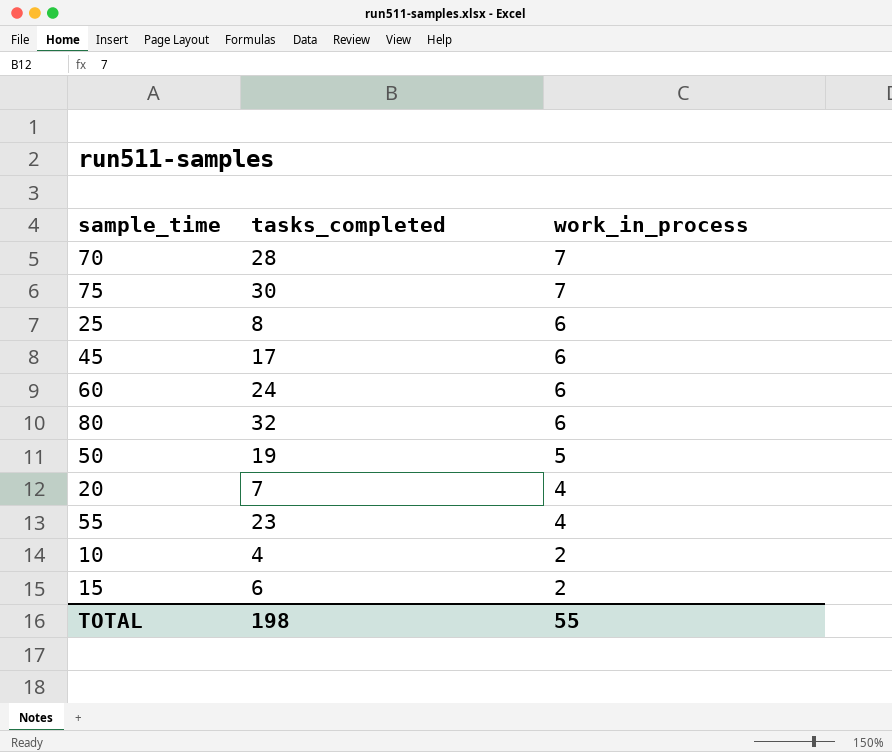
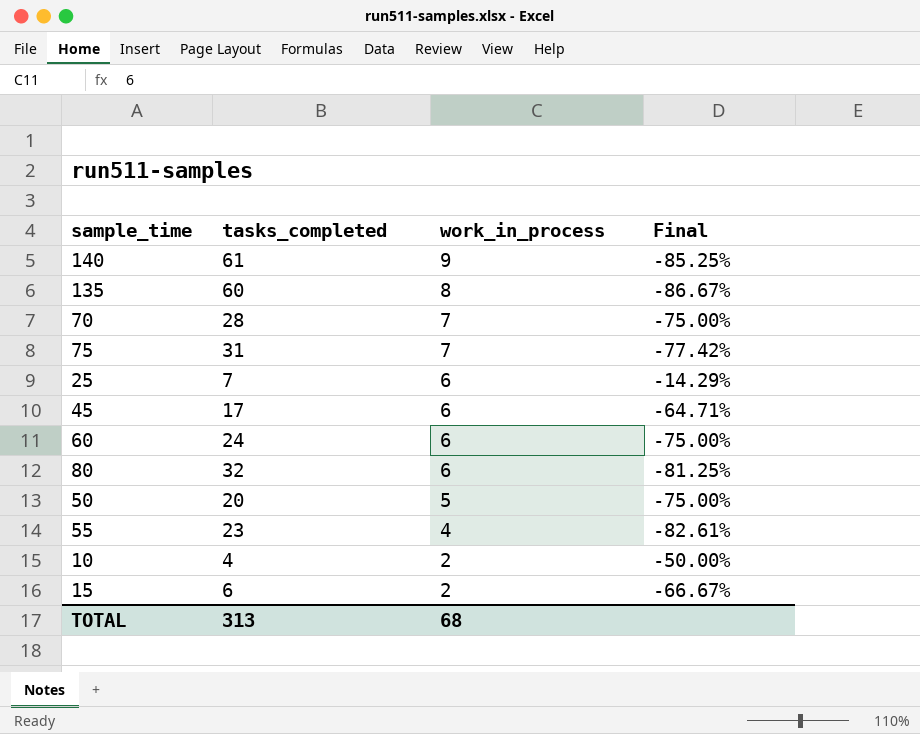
column Final | formula: none -> ([work_in_process] - [tasks_completed]) / [tasks_completed]
row 20: 7 | 4 -> none
row 140: none -> 61 | 9 | -85.25%
row 135: none -> 60 | 8 | -86.67%
75 | tasks_completed: 30 -> 31
25 | tasks_completed: 8 -> 7
50 | tasks_completed: 19 -> 20
TOTAL | tasks_completed: 198 -> 313
TOTAL | work_in_process: 55 -> 68

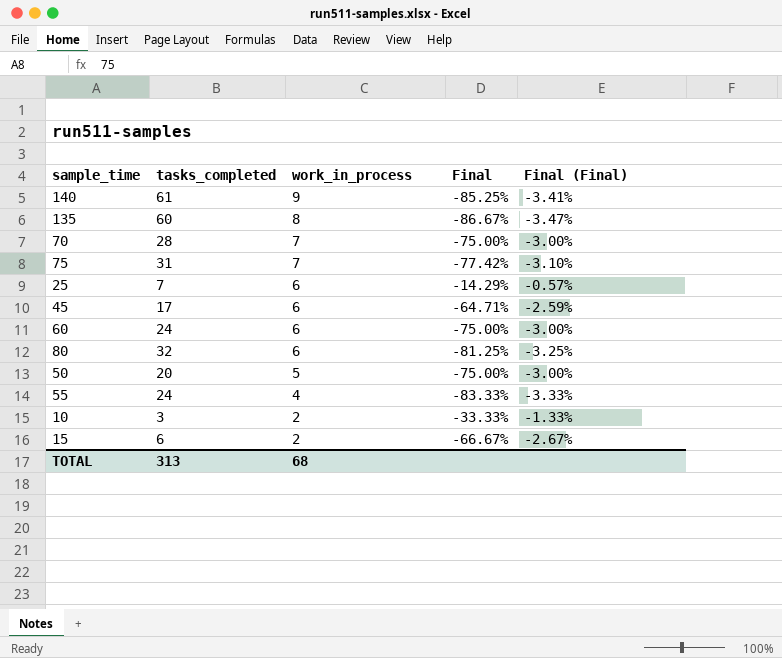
column Final (Final) | formula: none -> [Final] * 0.04
55 | tasks_completed: 23 -> 24
55 | Final: -82.61% -> -83.33%
10 | tasks_completed: 4 -> 3
10 | Final: -50.00% -> -33.33%

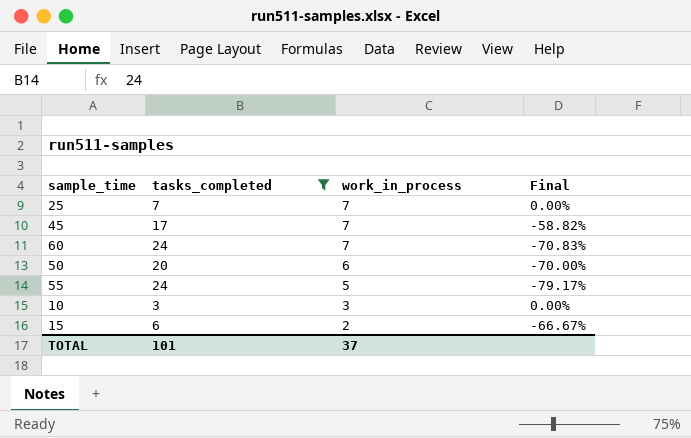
filter: none -> tasks_completed <= 24
column Final (Final) | formula: [Final] * 0.04 -> none
25 | work_in_process: 6 -> 7
25 | Final: -14.29% -> 0.00%
45 | work_in_process: 6 -> 7
45 | Final: -64.71% -> -58.82%
60 | work_in_process: 6 -> 7
60 | Final: -75.00% -> -70.83%
50 | work_in_process: 5 -> 6
50 | Final: -75.00% -> -70.00%
55 | work_in_process: 4 -> 5
55 | Final: -83.33% -> -79.17%
10 | work_in_process: 2 -> 3
10 | Final: -33.33% -> 0.00%
TOTAL | tasks_completed: 313 -> 101
TOTAL | work_in_process: 68 -> 37

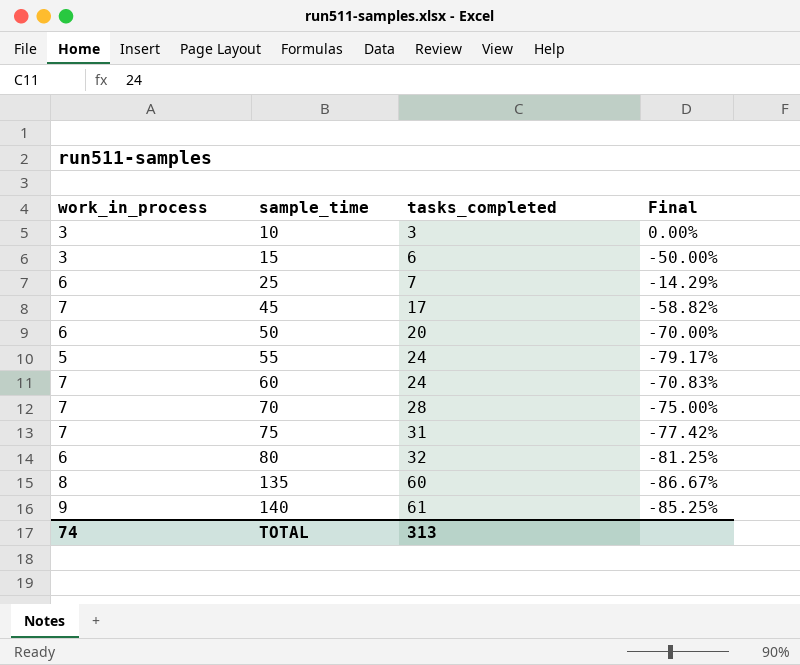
filter: tasks_completed <= 24 -> none
row order: work_in_process descending -> sample_time ascending
column work_in_process | position: 3 -> 1
15 | work_in_process: 2 -> 3
15 | Final: -66.67% -> -50.00%
25 | work_in_process: 7 -> 6
25 | Final: 0.00% -> -14.29%
TOTAL | work_in_process: 37 -> 74
TOTAL | tasks_completed: 101 -> 313

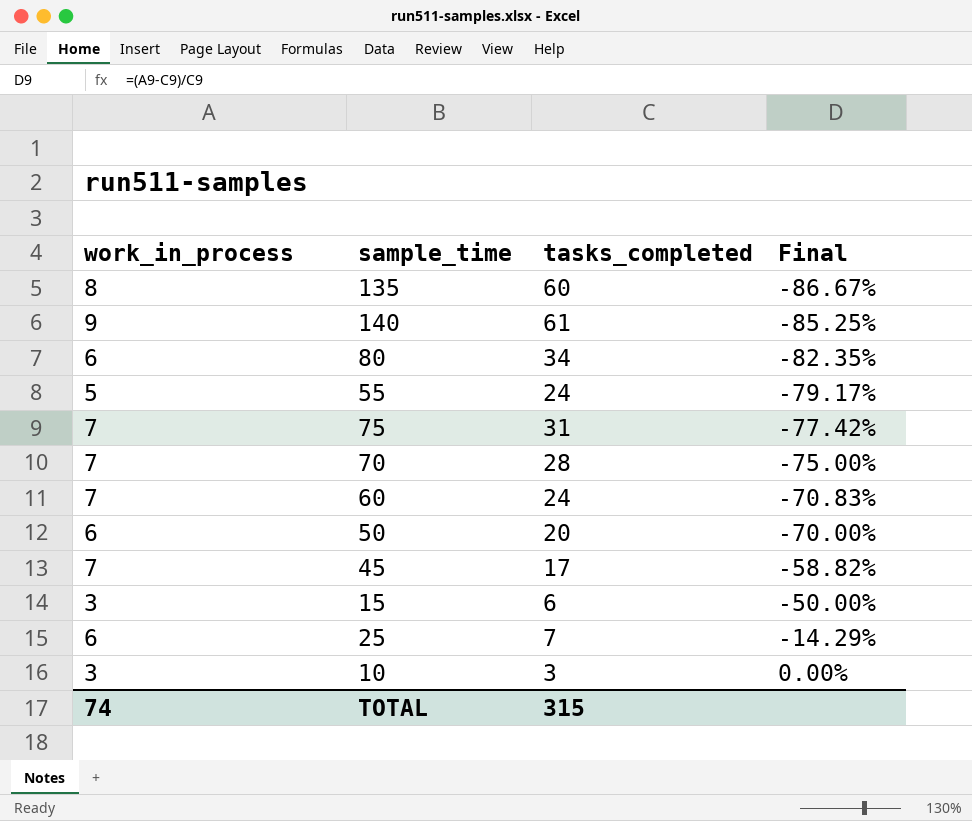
row order: sample_time ascending -> Final ascending
80 | tasks_completed: 32 -> 34
80 | Final: -81.25% -> -82.35%
TOTAL | tasks_completed: 313 -> 315

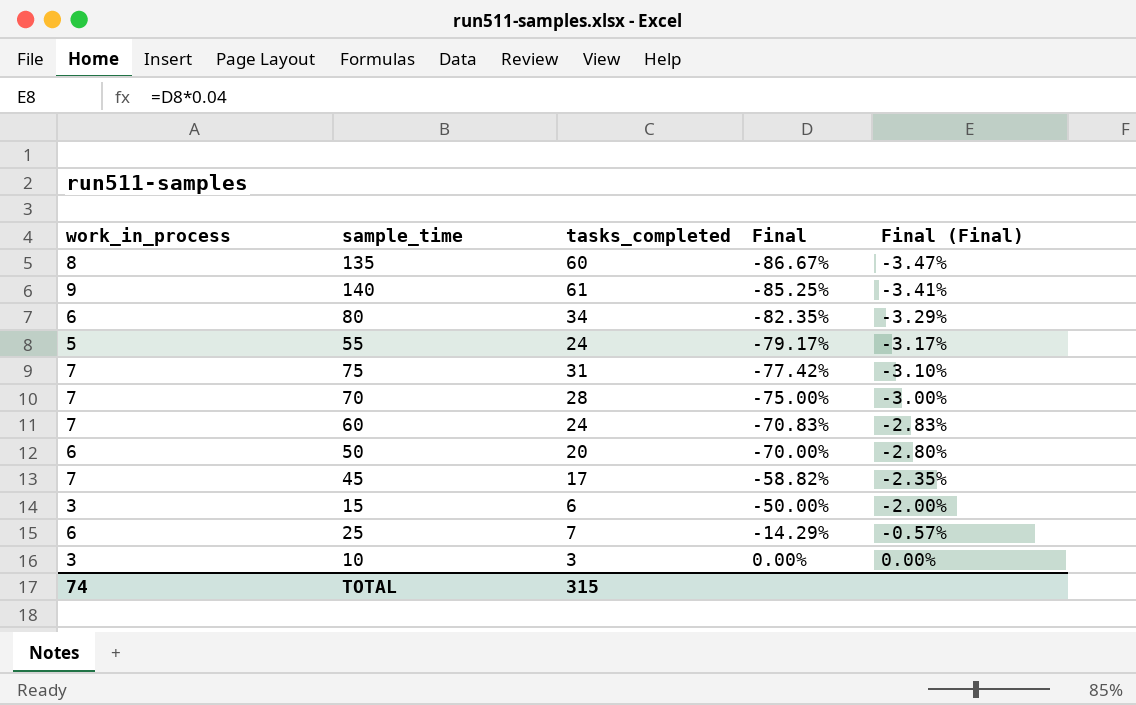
column Final (Final) | formula: none -> [Final] * 0.04

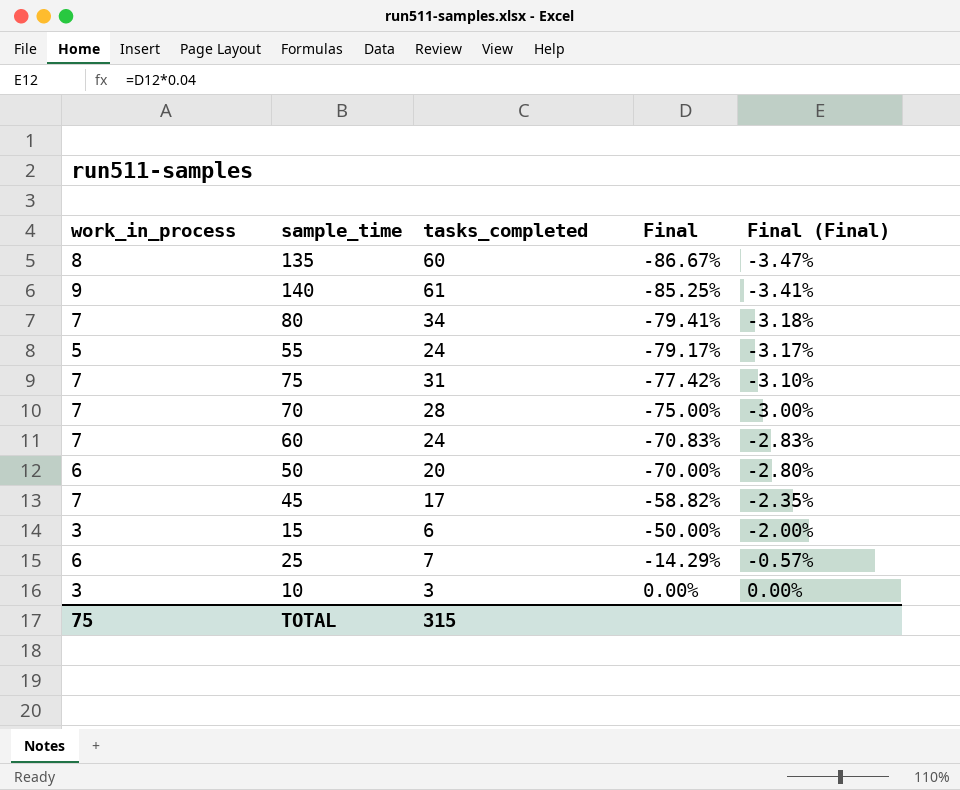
80 | work_in_process: 6 -> 7
80 | Final: -82.35% -> -79.41%
80 | Final (Final): -3.29% -> -3.18%
TOTAL | work_in_process: 74 -> 75

